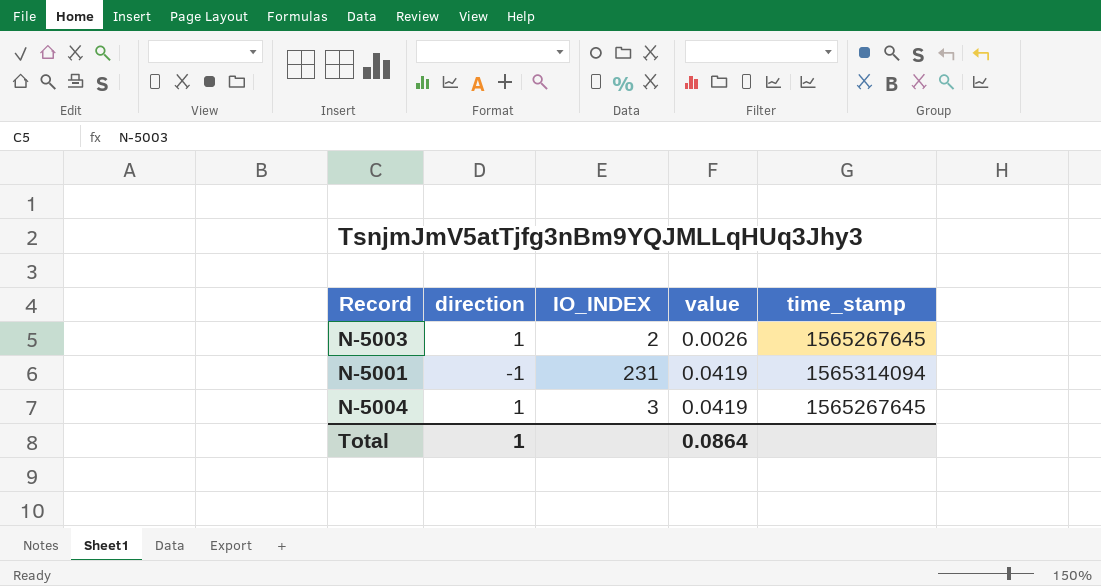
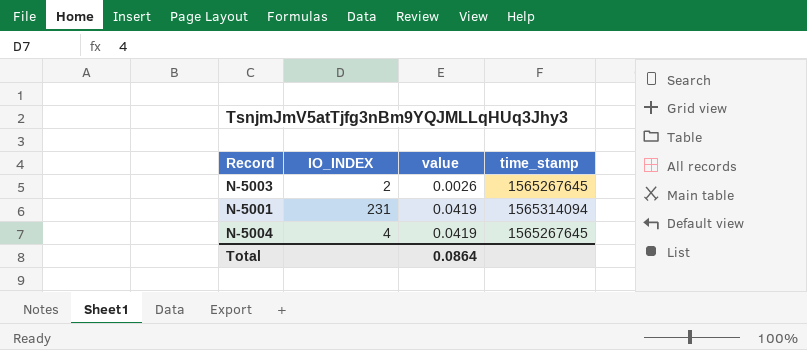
column direction | position: 2 -> none
N-5004 | IO_INDEX: 3 -> 4

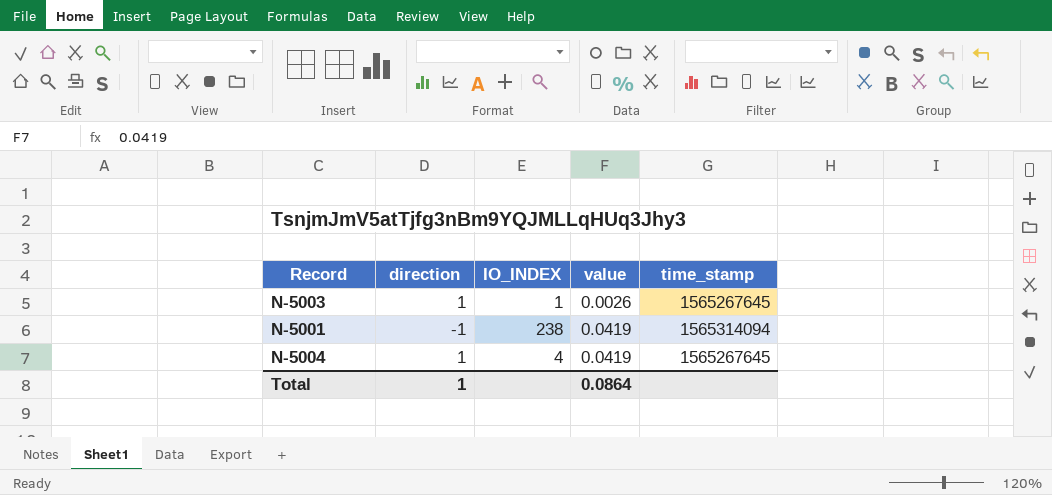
column direction | position: none -> 2
N-5003 | IO_INDEX: 2 -> 1
N-5001 | IO_INDEX: 231 -> 238

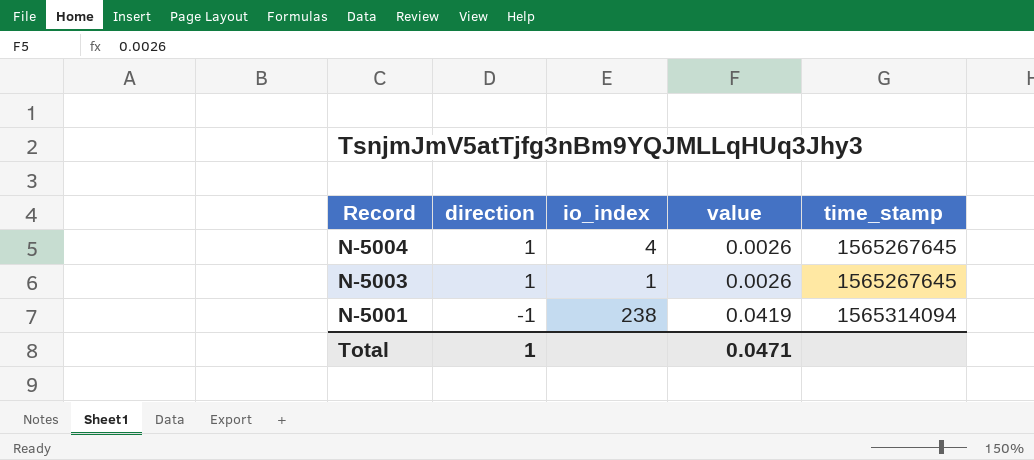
row order: value ascending -> Record descending
column name: IO_INDEX -> io_index
N-5004 | value: 0.0419 -> 0.0026
Total | value: 0.0864 -> 0.0471

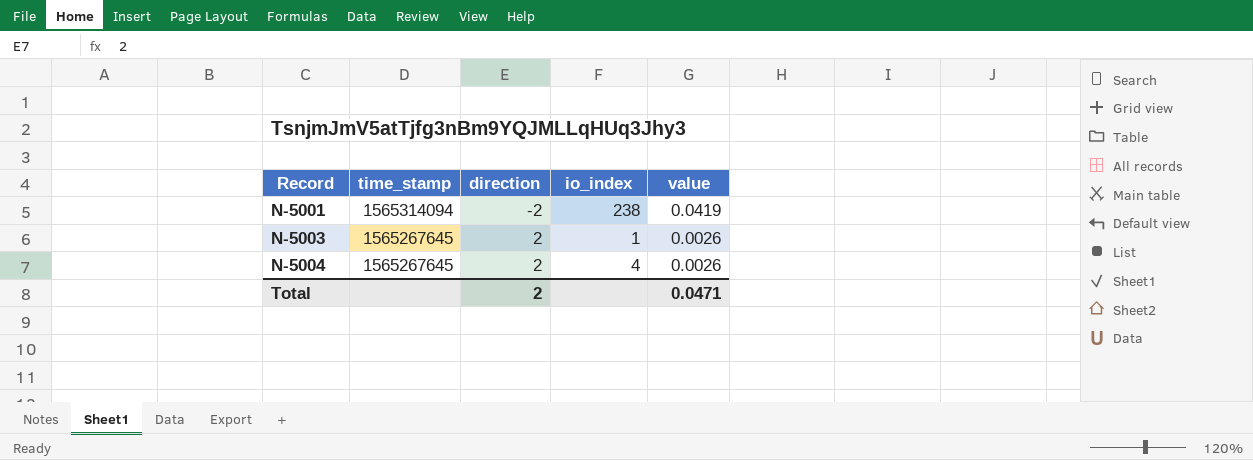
row order: Record descending -> Record ascending
column time_stamp | position: 5 -> 2
N-5001 | direction: -1 -> -2
N-5003 | direction: 1 -> 2
N-5004 | direction: 1 -> 2
Total | direction: 1 -> 2

